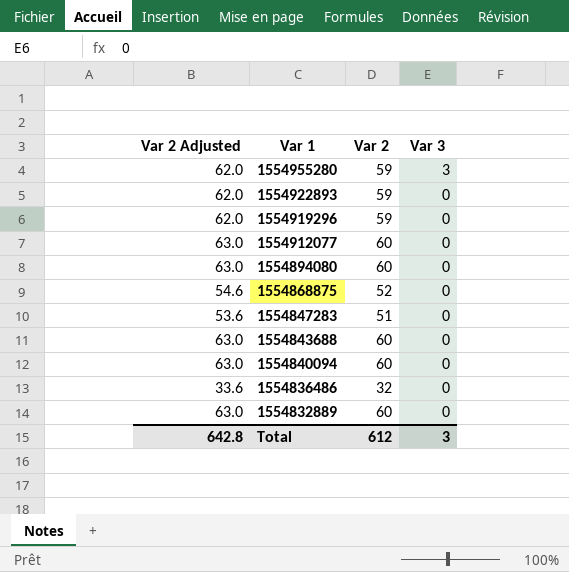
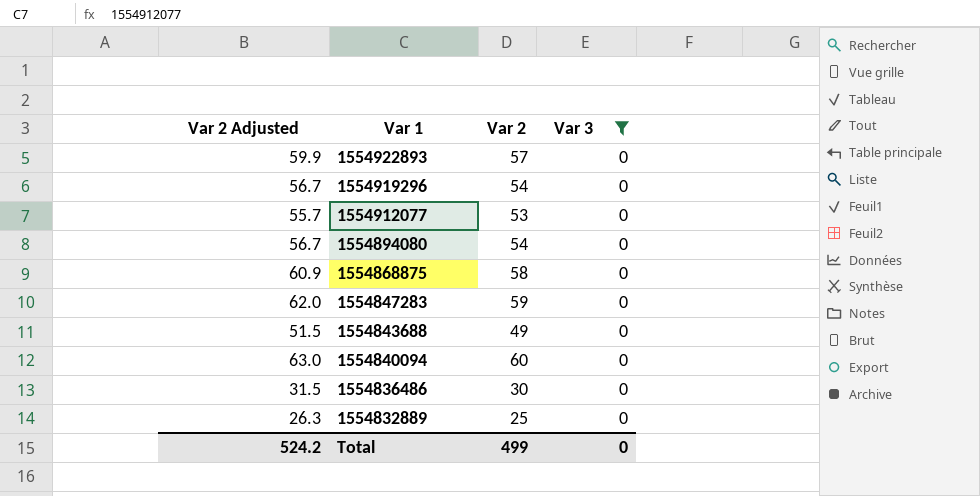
filter: none -> Var 3 = 0
1554922893 | Var 2 Adjusted: 62.0 -> 59.9
1554922893 | Var 2: 59 -> 57
1554919296 | Var 2 Adjusted: 62.0 -> 56.7
1554919296 | Var 2: 59 -> 54
1554912077 | Var 2 Adjusted: 63.0 -> 55.7
1554912077 | Var 2: 60 -> 53
1554894080 | Var 2 Adjusted: 63.0 -> 56.7
1554894080 | Var 2: 60 -> 54
1554868875 | Var 2 Adjusted: 54.6 -> 60.9
1554868875 | Var 2: 52 -> 58
1554847283 | Var 2 Adjusted: 53.6 -> 62.0
1554847283 | Var 2: 51 -> 59
1554843688 | Var 2 Adjusted: 63.0 -> 51.5
1554843688 | Var 2: 60 -> 49
1554836486 | Var 2 Adjusted: 33.6 -> 31.5
1554836486 | Var 2: 32 -> 30
1554832889 | Var 2 Adjusted: 63.0 -> 26.3
1554832889 | Var 2: 60 -> 25
Total | Var 2 Adjusted: 642.8 -> 524.2
Total | Var 2: 612 -> 499
Total | Var 3: 3 -> 0

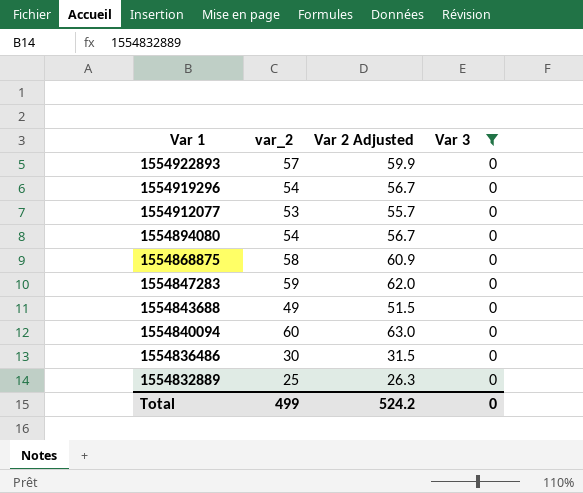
column name: Var 2 -> var_2
column Var 2 Adjusted | position: 1 -> 3

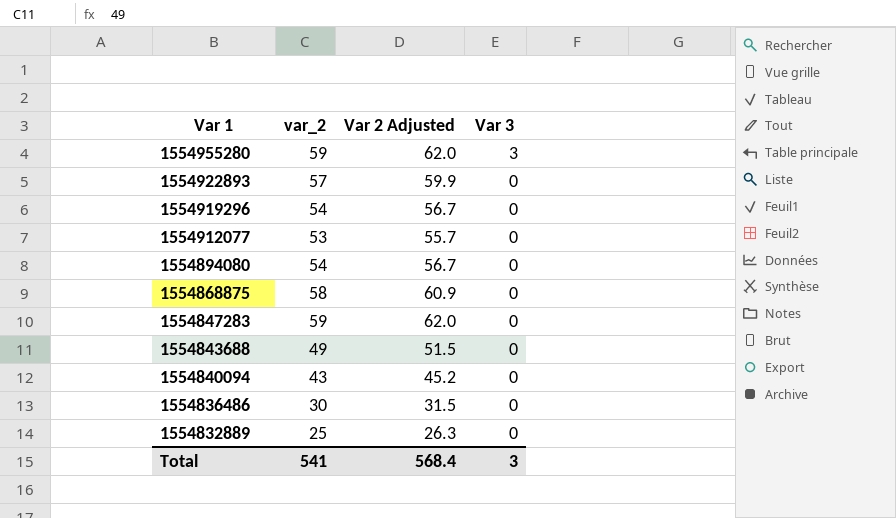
filter: Var 3 = 0 -> none
1554840094 | var_2: 60 -> 43
1554840094 | Var 2 Adjusted: 63.0 -> 45.2
Total | var_2: 499 -> 541
Total | Var 2 Adjusted: 524.2 -> 568.4
Total | Var 3: 0 -> 3

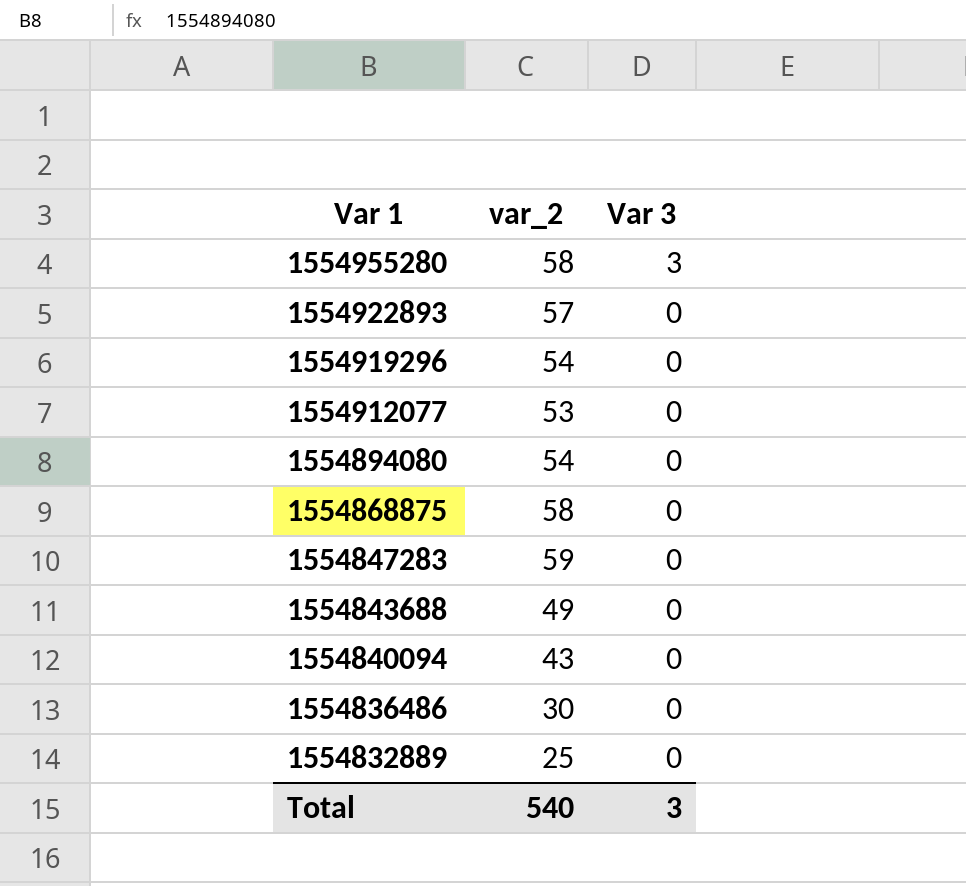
column Var 2 Adjusted | formula: [var_2] * 1.05 -> none
1554955280 | var_2: 59 -> 58
Total | var_2: 541 -> 540

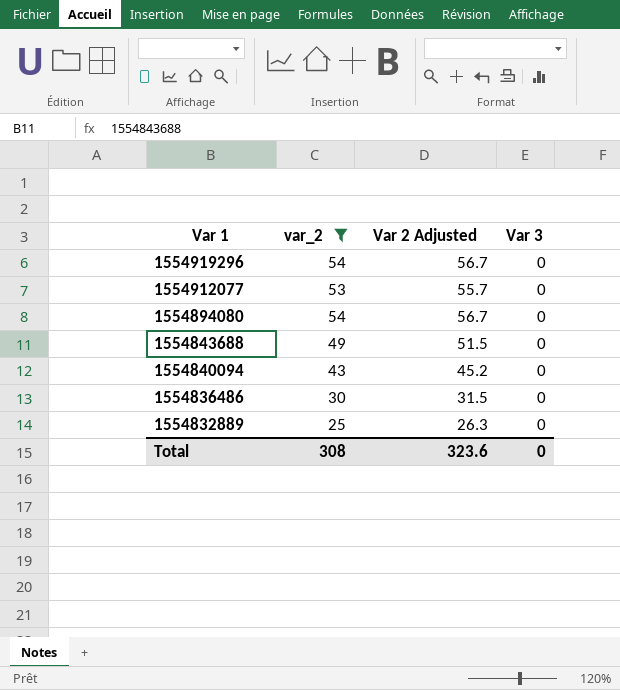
filter: none -> var_2 <= 54
column Var 2 Adjusted | formula: none -> [var_2] * 1.05
Total | var_2: 540 -> 308
Total | Var 3: 3 -> 0

